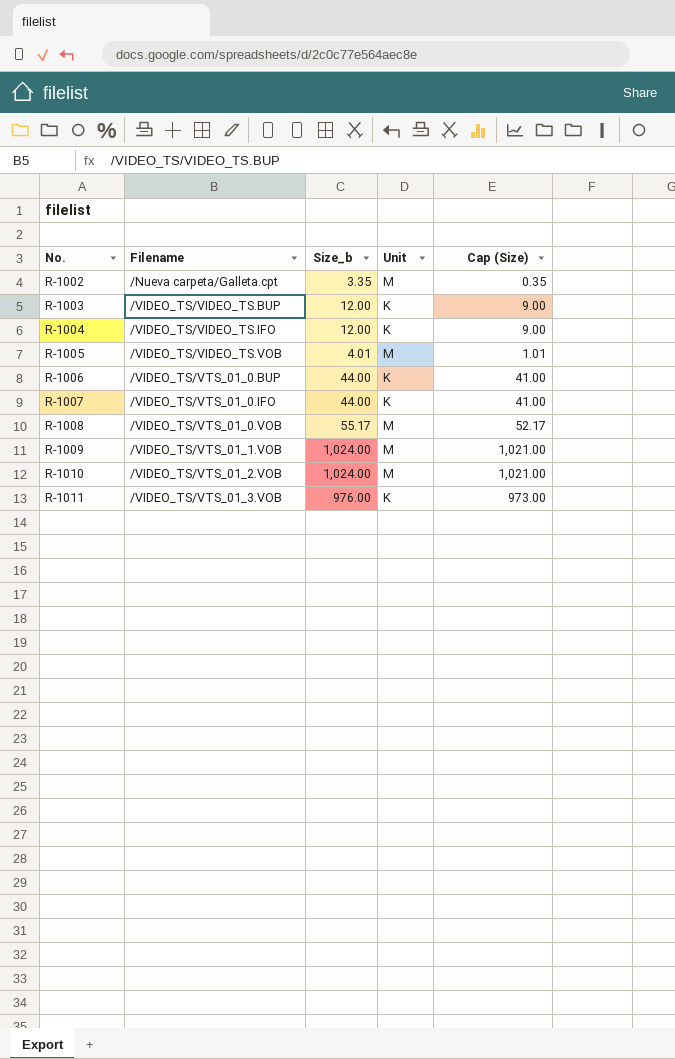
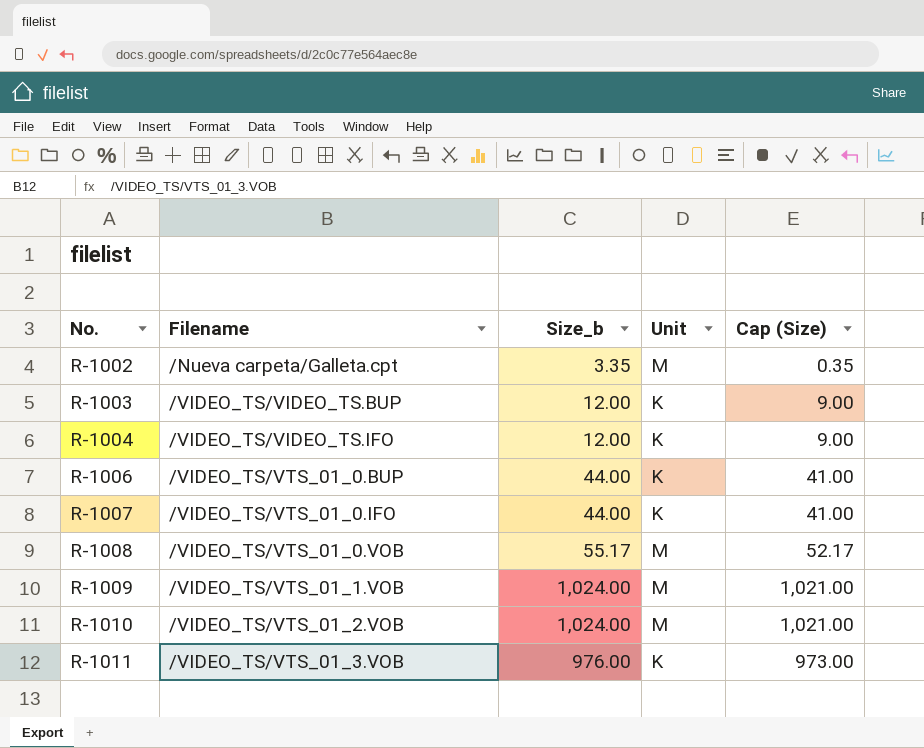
row R-1005: /VIDEO_TS/VIDEO_TS.VOB | 4.01 | M | 1.01 -> none

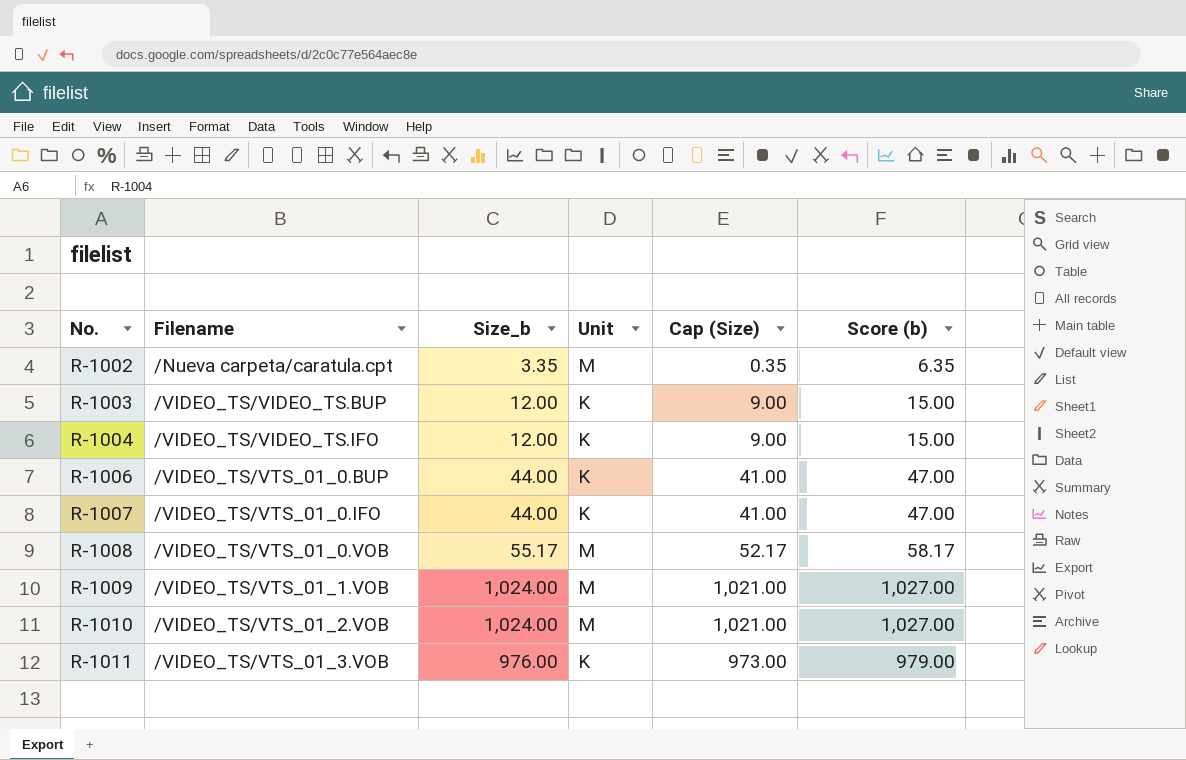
column Score (b) | formula: none -> [Size_b] + 3
R-1002 | Filename: /Nueva carpeta/Galleta.cpt -> /Nueva carpeta/caratula.cpt

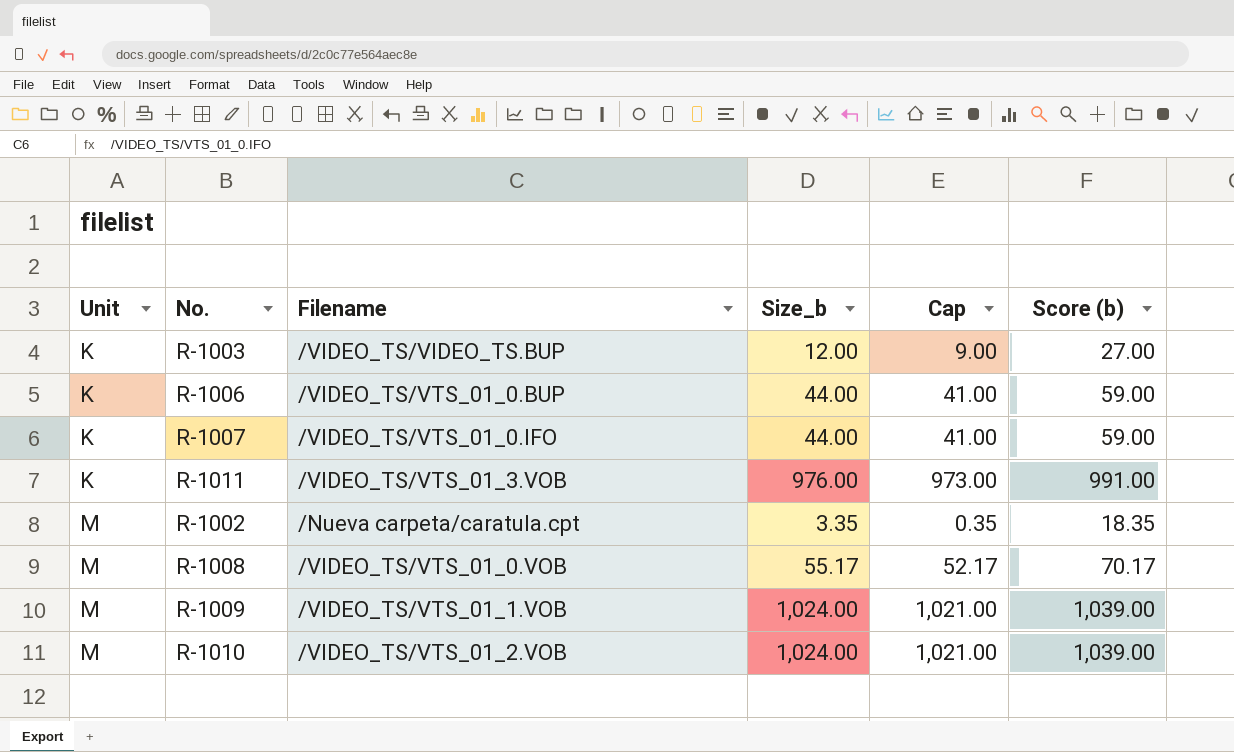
row order: No. ascending -> Unit ascending
column Unit | position: 4 -> 1
column name: Cap (Size) -> Cap
column Score (b) | formula: [Size_b] + 3 -> [Size_b] + 15
row R-1004: /VIDEO_TS/VIDEO_TS.IFO | 12.00 | K | 9.00 | 15.00 -> none

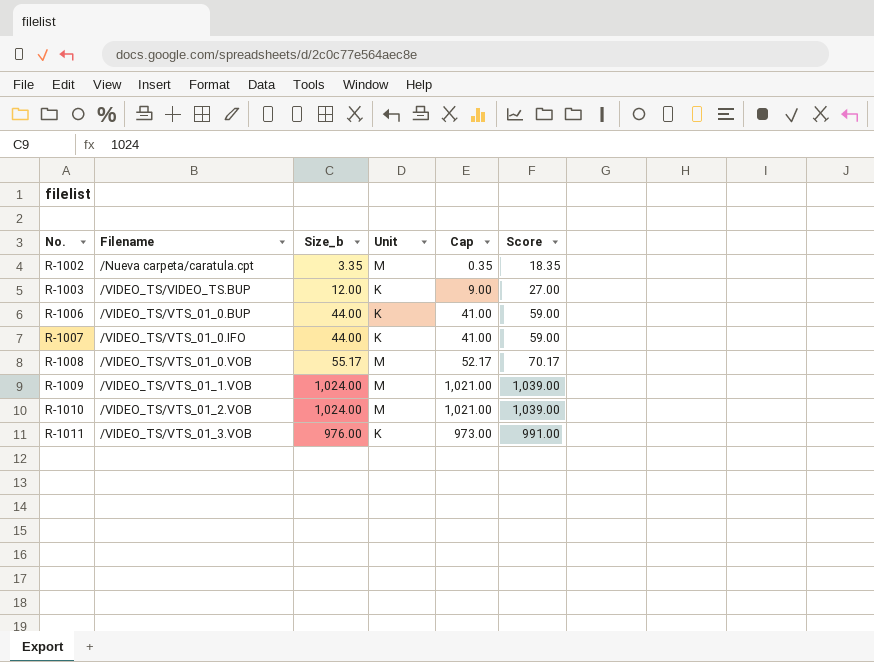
row order: Unit ascending -> No. ascending
column Unit | position: 1 -> 4
column name: Score (b) -> Score

